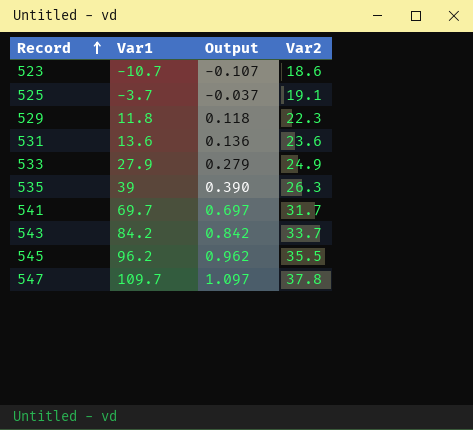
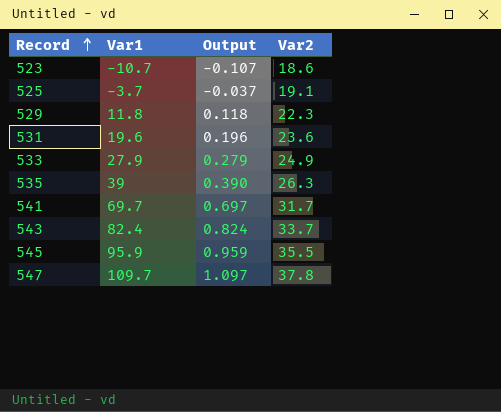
531 | Var1: 13.6 -> 19.6
531 | Output: 0.136 -> 0.196
543 | Var1: 84.2 -> 82.4
543 | Output: 0.842 -> 0.824
545 | Var1: 96.2 -> 95.9
545 | Output: 0.962 -> 0.959

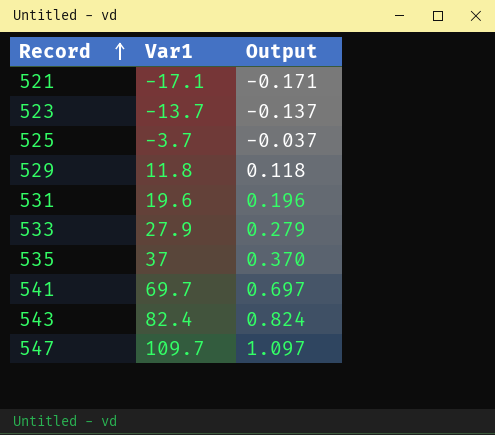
column Var2 | position: 4 -> none
row 545: 95.9 | 0.959 | 35.5 -> none
row 521: none -> -17.1 | -0.171
523 | Var1: -10.7 -> -13.7
523 | Output: -0.107 -> -0.137
535 | Var1: 39 -> 37
535 | Output: 0.390 -> 0.370

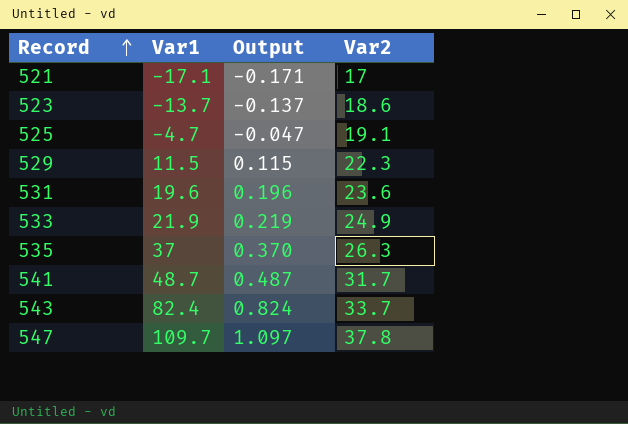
column Var2 | position: none -> 4
525 | Var1: -3.7 -> -4.7
525 | Output: -0.037 -> -0.047
529 | Var1: 11.8 -> 11.5
529 | Output: 0.118 -> 0.115
533 | Var1: 27.9 -> 21.9
533 | Output: 0.279 -> 0.219
541 | Var1: 69.7 -> 48.7
541 | Output: 0.697 -> 0.487

